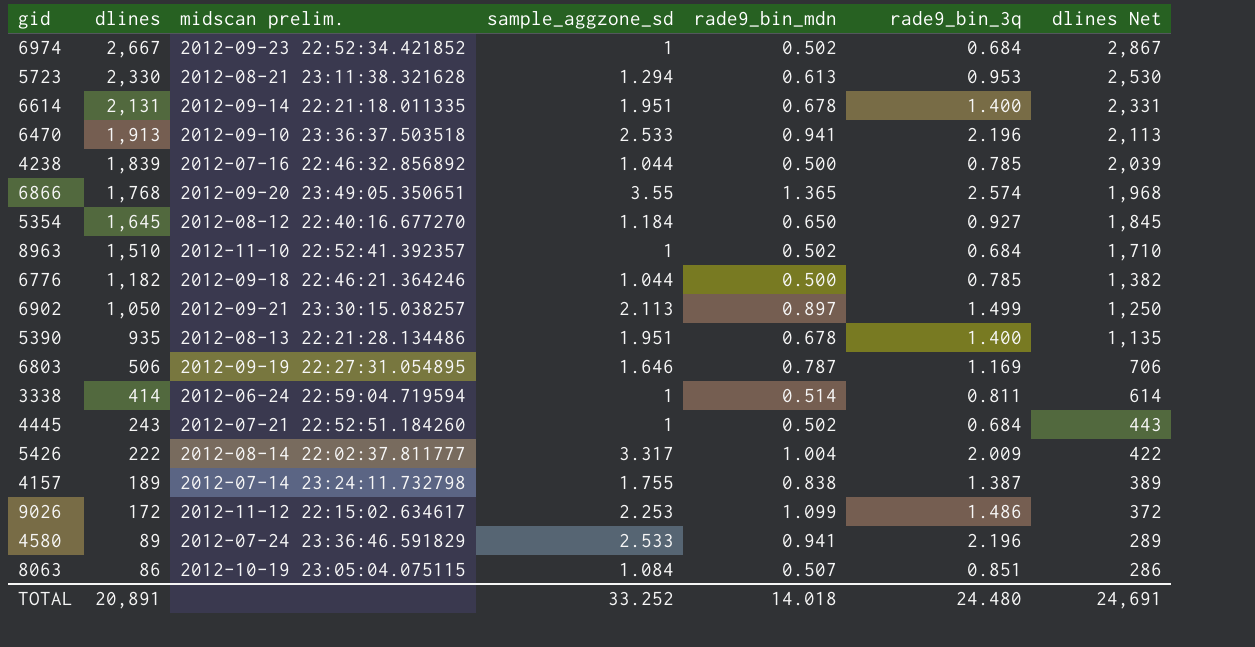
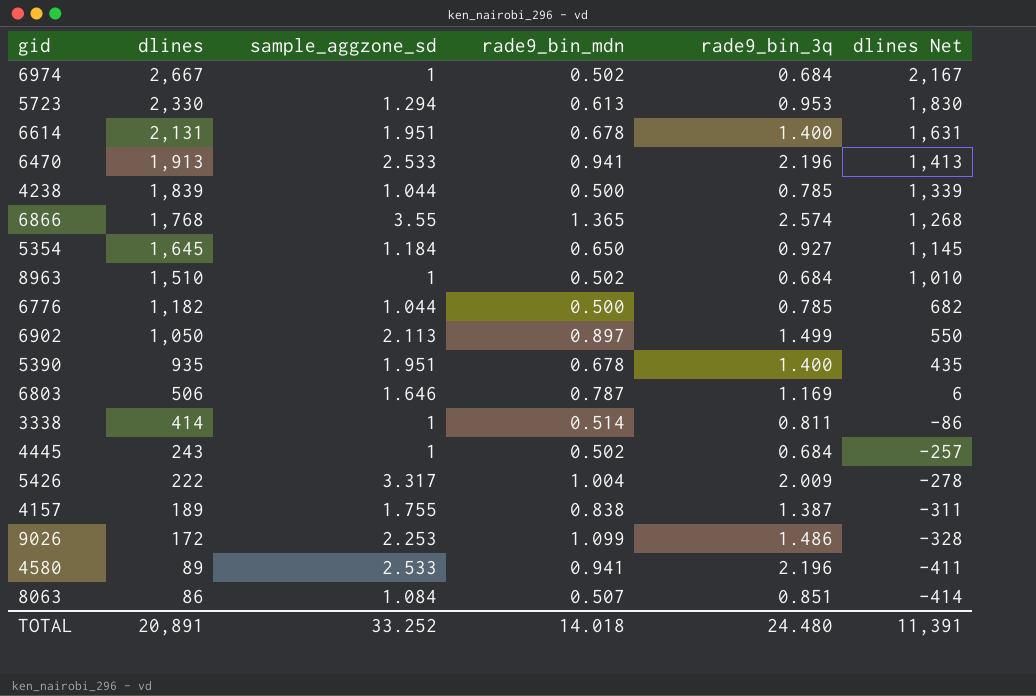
column midscan prelim. | position: 3 -> none
column dlines Net | formula: [dlines] + 200 -> [dlines] - 500
TOTAL | dlines Net: 24,691 -> 11,391

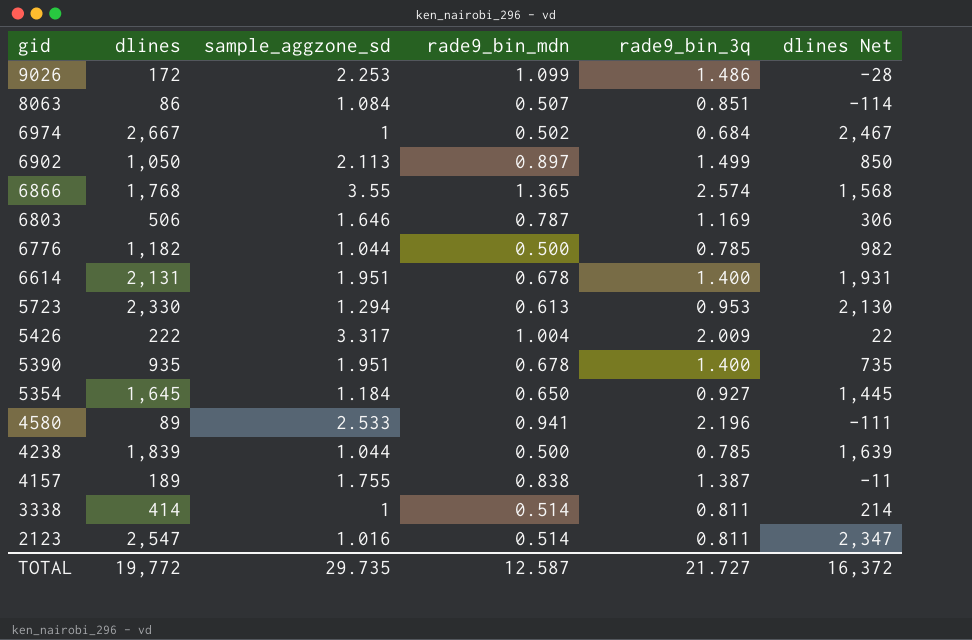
row order: dlines descending -> gid descending
column dlines Net | formula: [dlines] - 500 -> [dlines] - 200
row 6470: 1,913 | 2.533 | 0.941 | 2.196 | 1,413 -> none
row 8963: 1,510 | 1 | 0.502 | 0.684 | 1,010 -> none
row 4445: 243 | 1 | 0.502 | 0.684 | -257 -> none
row 2123: none -> 2,547 | 1.016 | 0.514 | 0.811 | 2,347
TOTAL | dlines: 20,891 -> 19,772
TOTAL | sample_aggzone_sd: 33.252 -> 29.735
TOTAL | rade9_bin_mdn: 14.018 -> 12.587
TOTAL | rade9_bin_3q: 24.480 -> 21.727
TOTAL | dlines Net: 11,391 -> 16,372

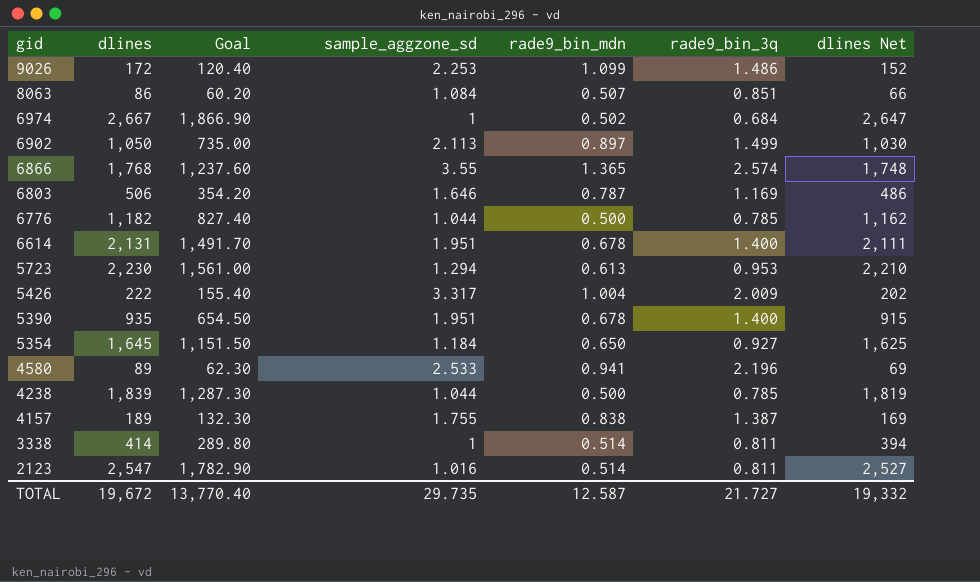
column Goal | formula: none -> [dlines] * 0.7
column dlines Net | formula: [dlines] - 200 -> [dlines] - 20
5723 | dlines: 2,330 -> 2,230
TOTAL | dlines: 19,772 -> 19,672
TOTAL | dlines Net: 16,372 -> 19,332

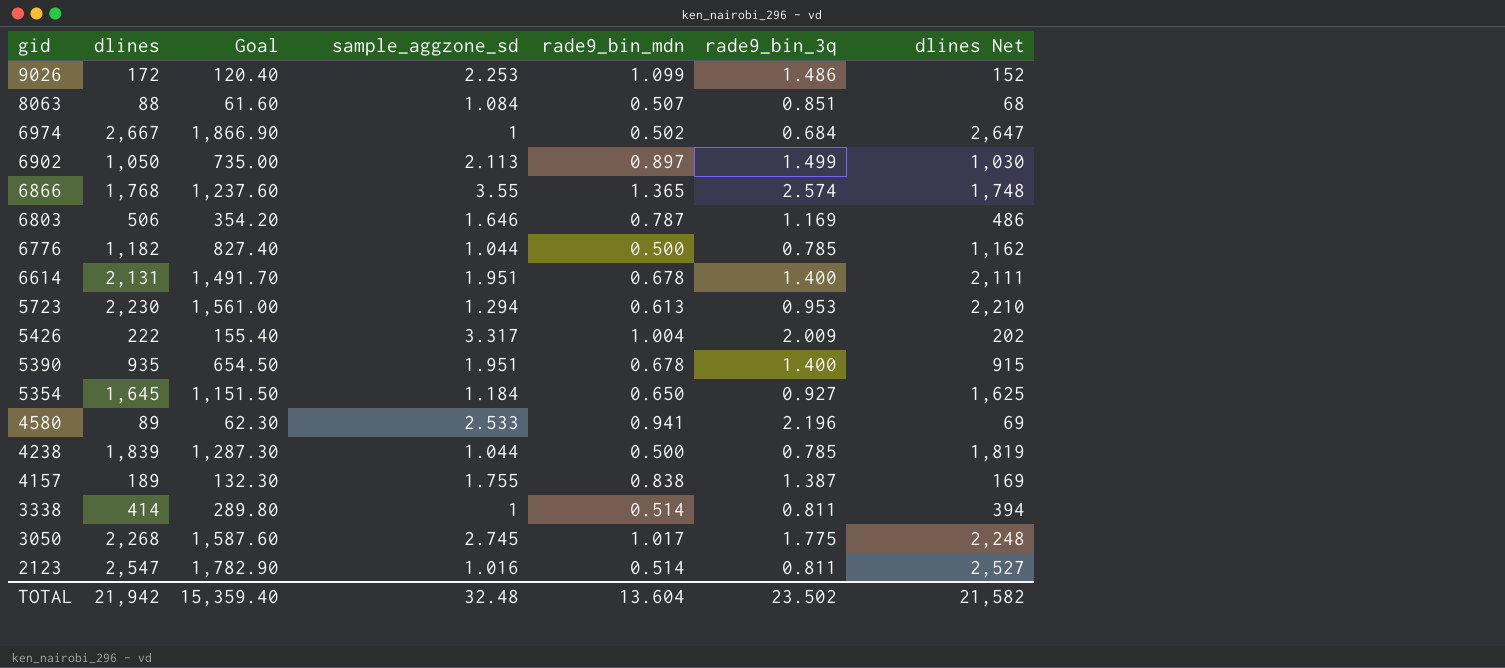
8063 | dlines: 86 -> 88
8063 | Goal: 60.20 -> 61.60
8063 | dlines Net: 66 -> 68
row 3050: none -> 2,268 | 1,587.60 | 2.745 | 1.017 | 1.775 | 2,248
TOTAL | dlines: 19,672 -> 21,942
TOTAL | Goal: 13,770.40 -> 15,359.40
TOTAL | sample_aggzone_sd: 29.735 -> 32.48
TOTAL | rade9_bin_mdn: 12.587 -> 13.604
TOTAL | rade9_bin_3q: 21.727 -> 23.502
TOTAL | dlines Net: 19,332 -> 21,582

